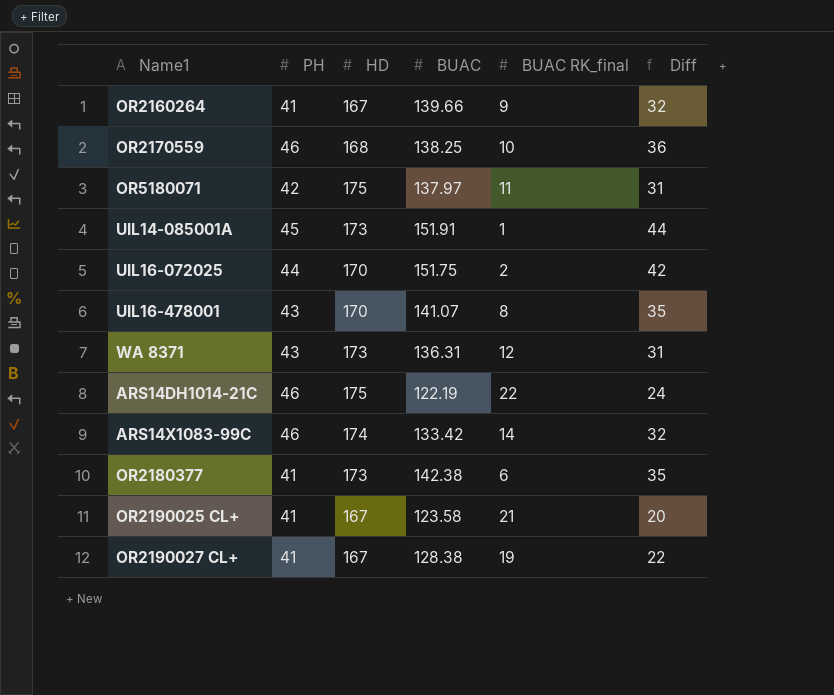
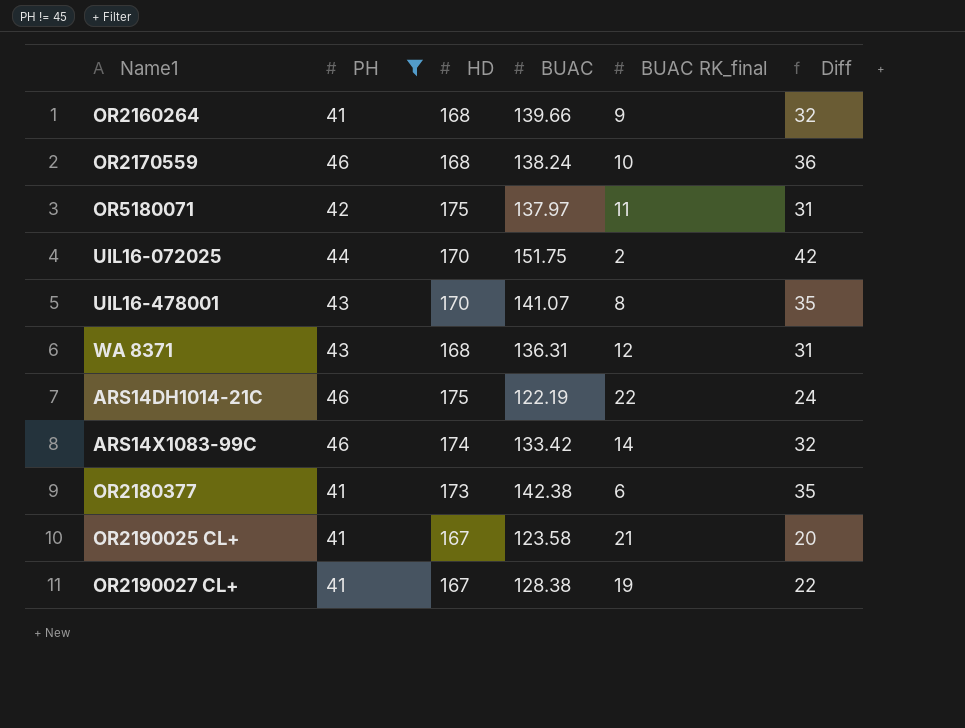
filter: none -> PH != 45
OR2160264 | HD: 167 -> 168
OR2170559 | BUAC: 138.25 -> 138.24
WA 8371 | HD: 173 -> 168

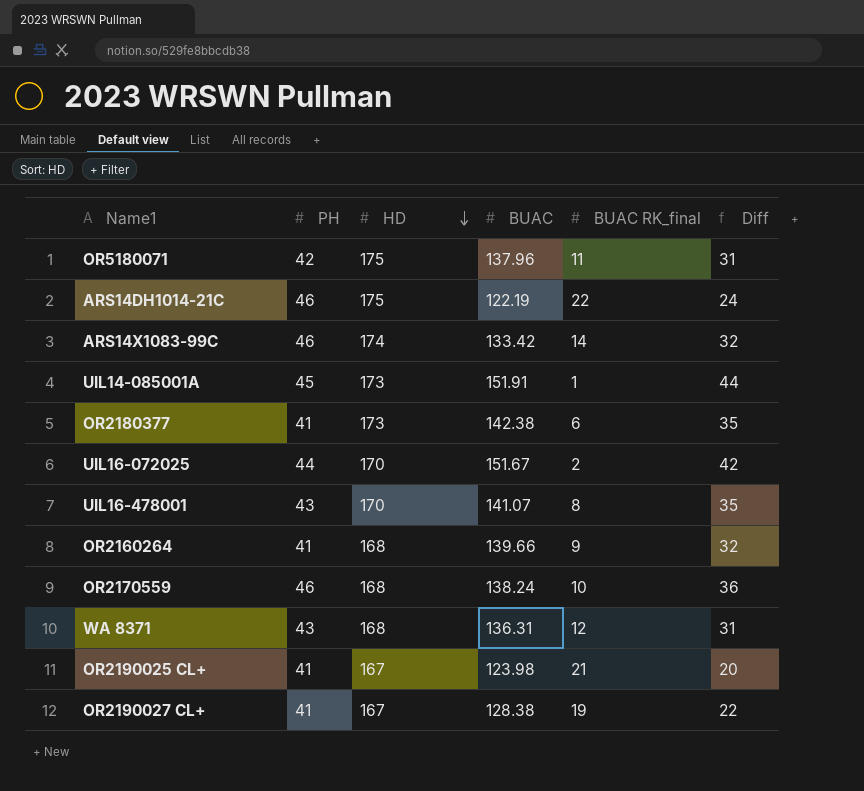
filter: PH != 45 -> none
row order: none -> HD descending
OR5180071 | BUAC: 137.97 -> 137.96
UIL16-072025 | BUAC: 151.75 -> 151.67
OR2190025 CL+ | BUAC: 123.58 -> 123.98

